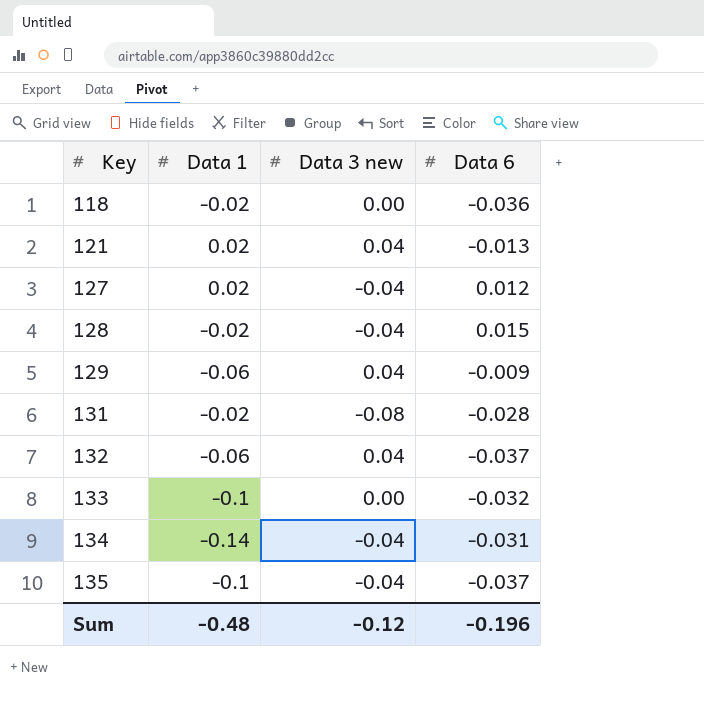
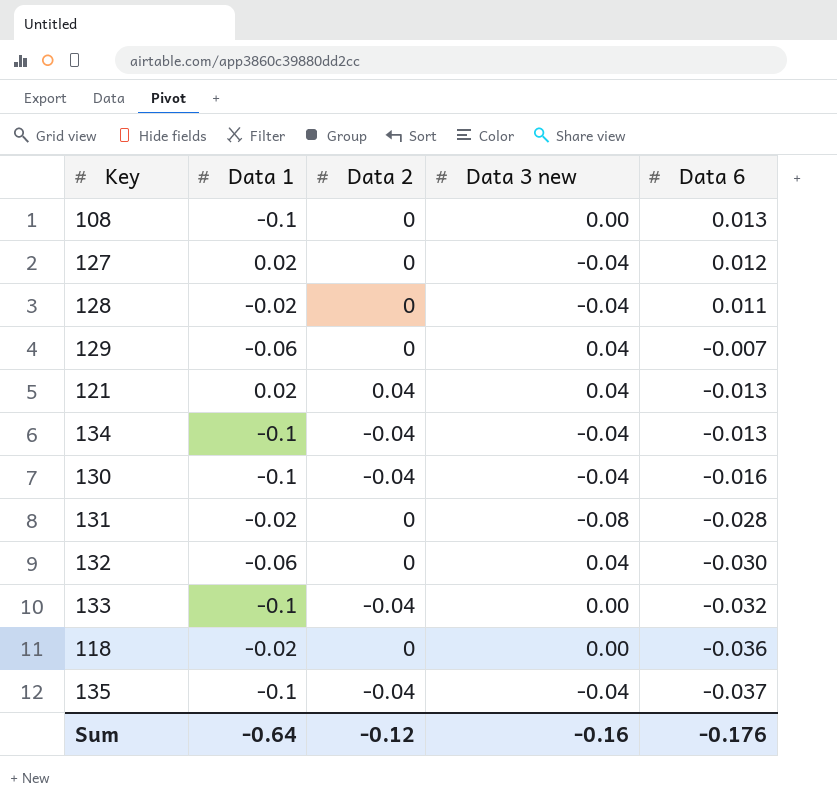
row order: Key ascending -> Data 6 descending
column Data 2 | position: none -> 3
row 108: none -> -0.1 | 0 | 0.00 | 0.013
128 | Data 6: 0.015 -> 0.011
129 | Data 6: -0.009 -> -0.007
134 | Data 1: -0.14 -> -0.1
134 | Data 6: -0.031 -> -0.013
row 130: none -> -0.1 | -0.04 | -0.04 | -0.016
132 | Data 6: -0.037 -> -0.030
Sum | Data 1: -0.48 -> -0.64
Sum | Data 3 new: -0.12 -> -0.16
Sum | Data 6: -0.196 -> -0.176

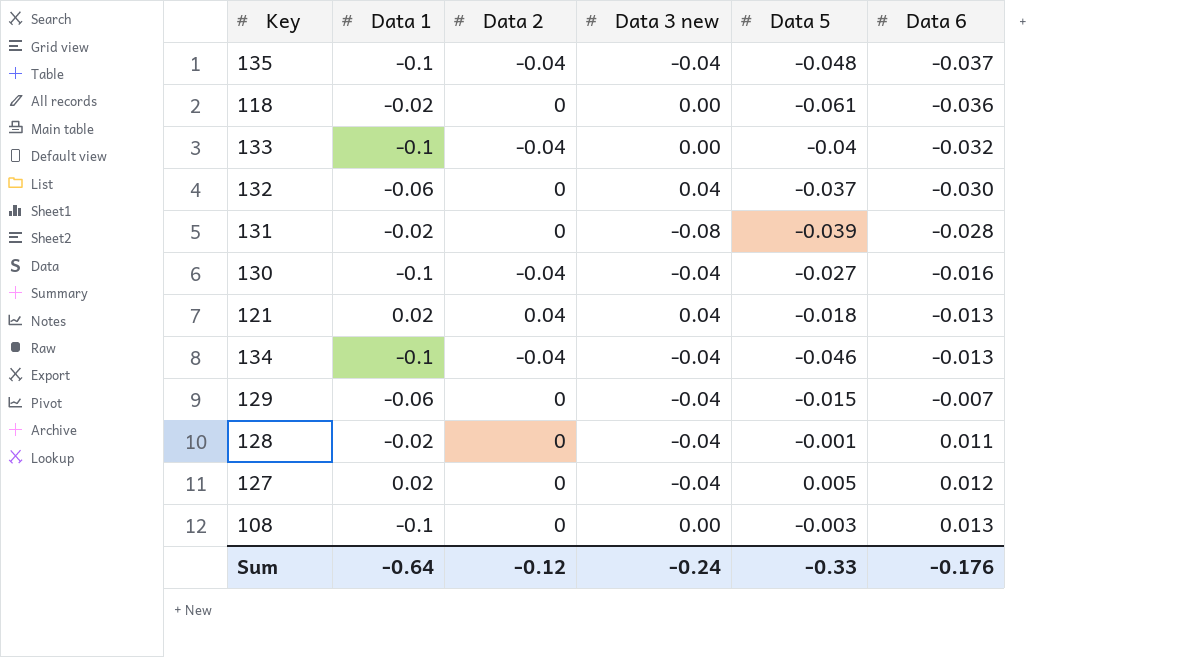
row order: Data 6 descending -> Data 6 ascending
column Data 5 | position: none -> 5
129 | Data 3 new: 0.04 -> -0.04
Sum | Data 3 new: -0.16 -> -0.24

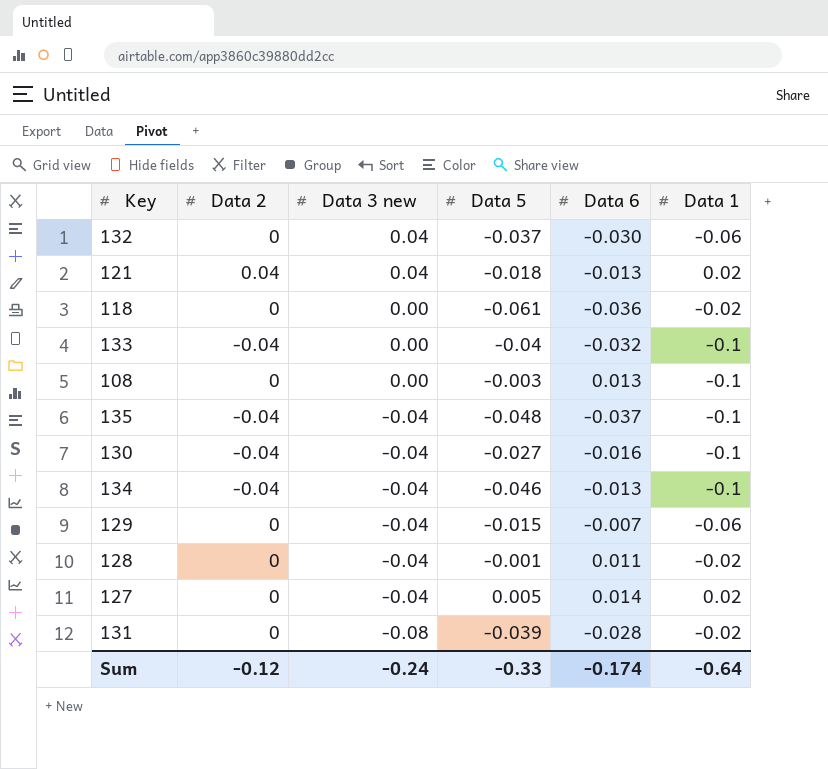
row order: Data 6 ascending -> Data 3 new descending
column Data 1 | position: 2 -> 6
127 | Data 6: 0.012 -> 0.014
Sum | Data 6: -0.176 -> -0.174

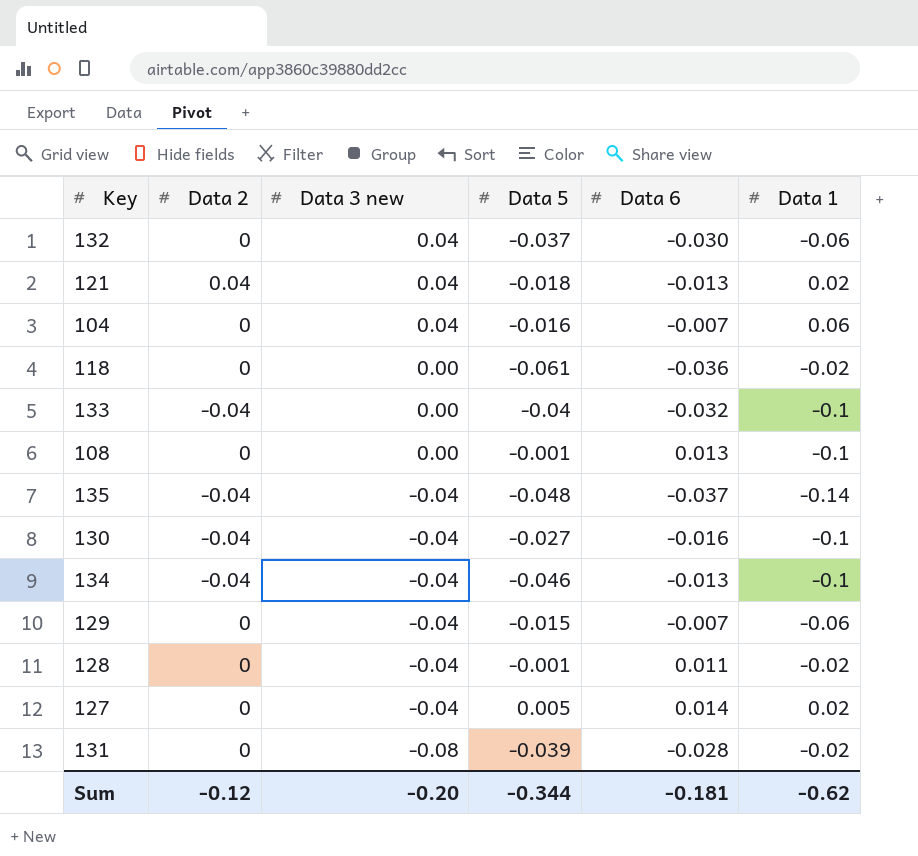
row 104: none -> 0 | 0.04 | -0.016 | -0.007 | 0.06
108 | Data 5: -0.003 -> -0.001
135 | Data 1: -0.1 -> -0.14
Sum | Data 3 new: -0.24 -> -0.20
Sum | Data 5: -0.33 -> -0.344
Sum | Data 6: -0.174 -> -0.181
Sum | Data 1: -0.64 -> -0.62

